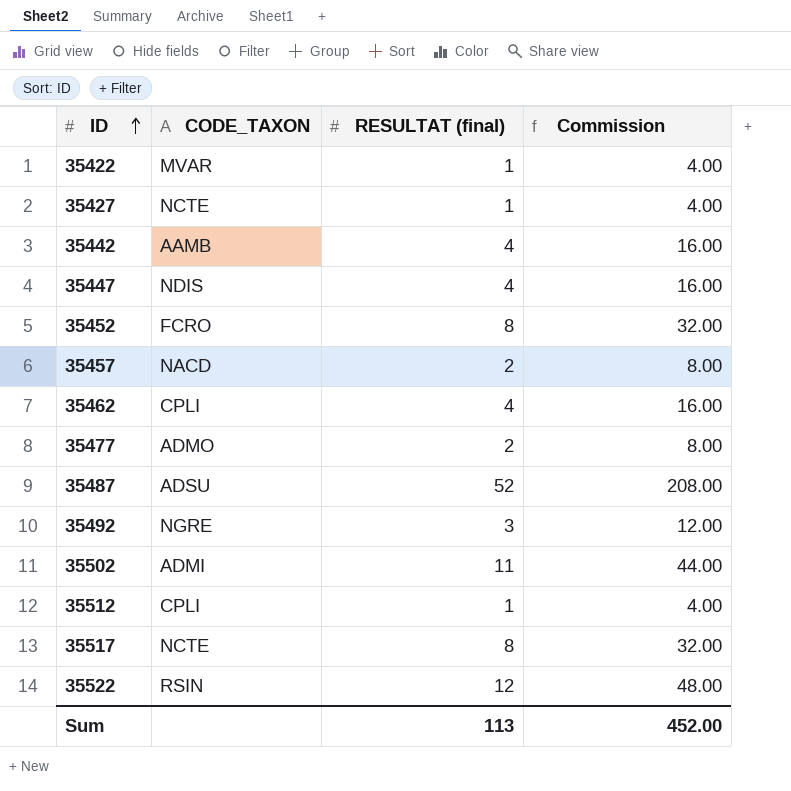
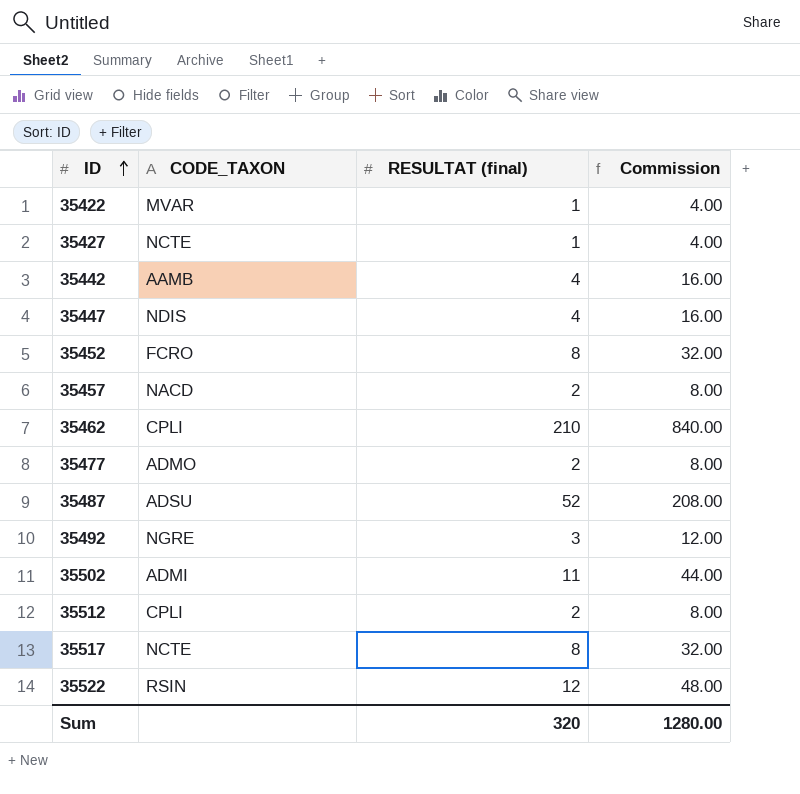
35462 | RESULTAT (final): 4 -> 210
35462 | Commission: 16.00 -> 840.00
35512 | RESULTAT (final): 1 -> 2
35512 | Commission: 4.00 -> 8.00
Sum | RESULTAT (final): 113 -> 320
Sum | Commission: 452.00 -> 1280.00

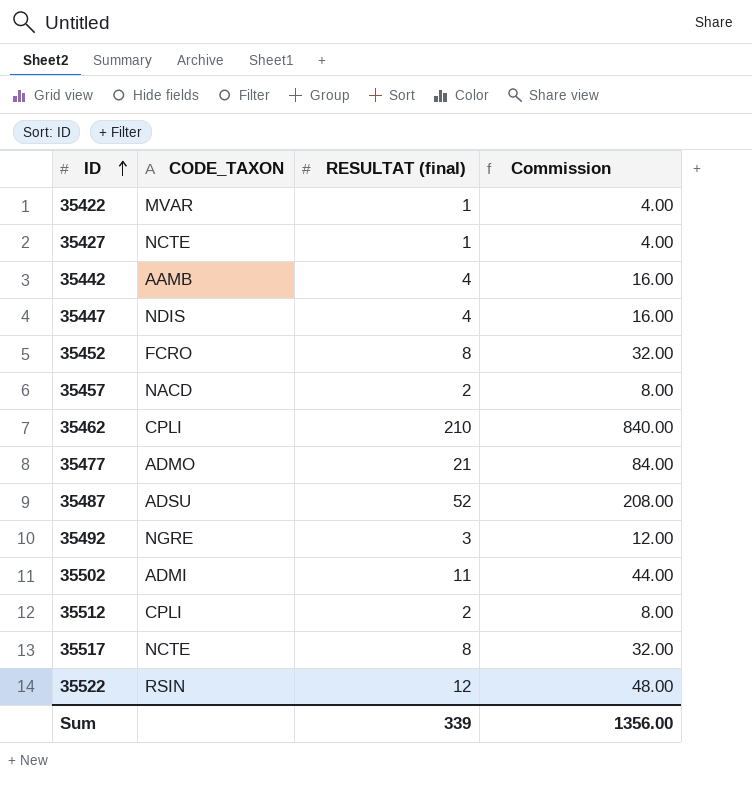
35477 | RESULTAT (final): 2 -> 21
35477 | Commission: 8.00 -> 84.00
Sum | RESULTAT (final): 320 -> 339
Sum | Commission: 1280.00 -> 1356.00

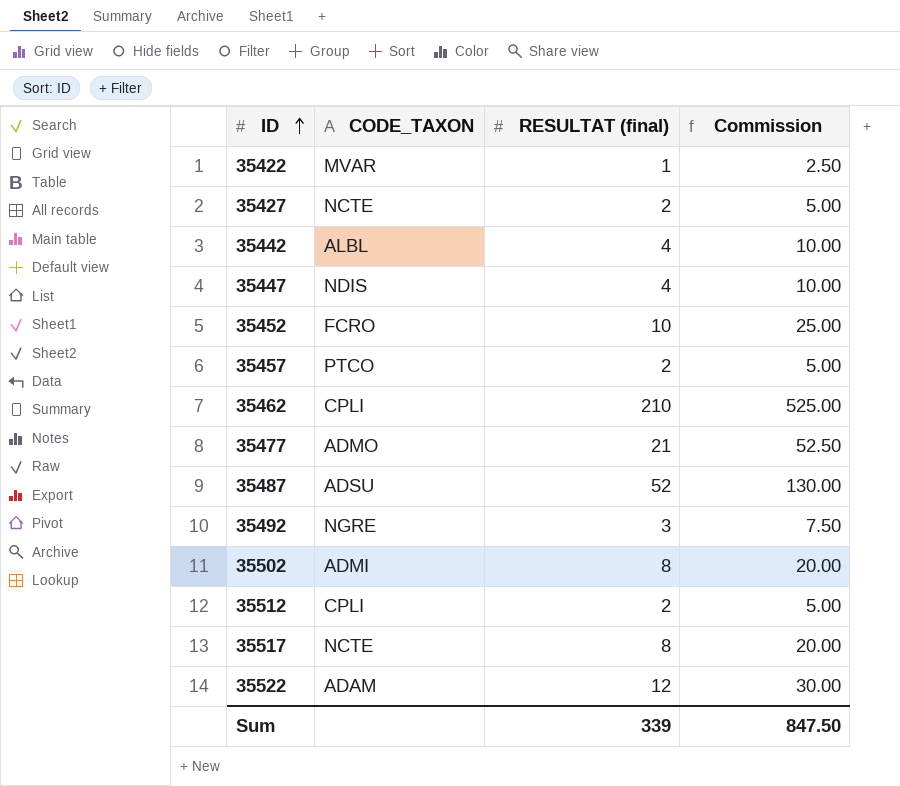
column Commission | formula: [RESULTAT (final)] * 4 -> [RESULTAT (final)] * 2.5
35427 | RESULTAT (final): 1 -> 2
35442 | CODE_TAXON: AAMB -> ALBL
35452 | RESULTAT (final): 8 -> 10
35457 | CODE_TAXON: NACD -> PTCO
35502 | RESULTAT (final): 11 -> 8
35522 | CODE_TAXON: RSIN -> ADAM
Sum | Commission: 1356.00 -> 847.50

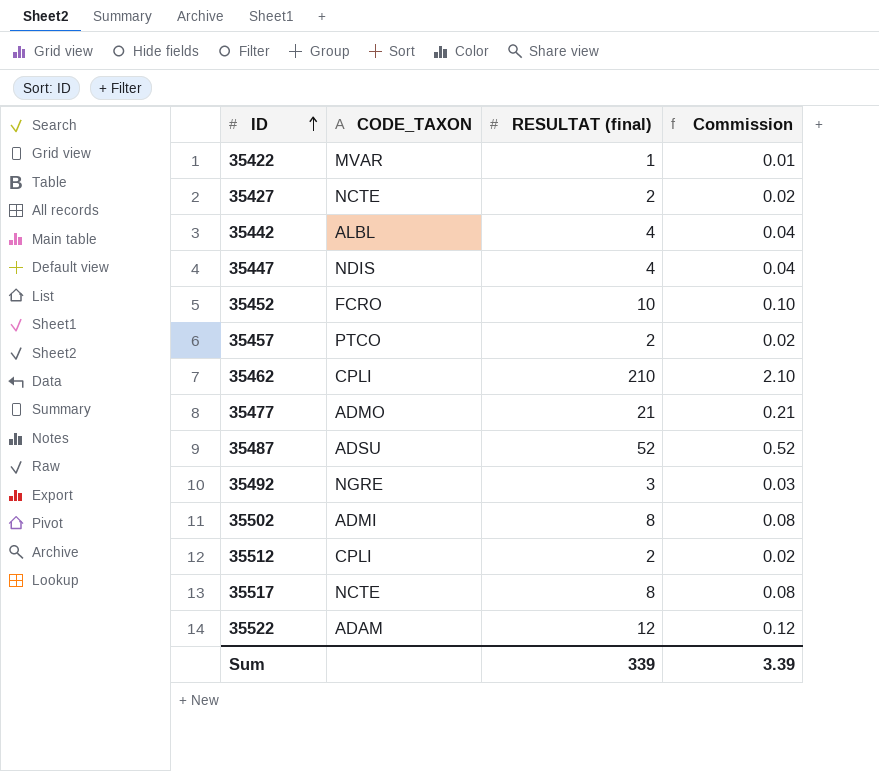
column Commission | formula: [RESULTAT (final)] * 2.5 -> [RESULTAT (final)] * 0.01
Sum | Commission: 847.50 -> 3.39

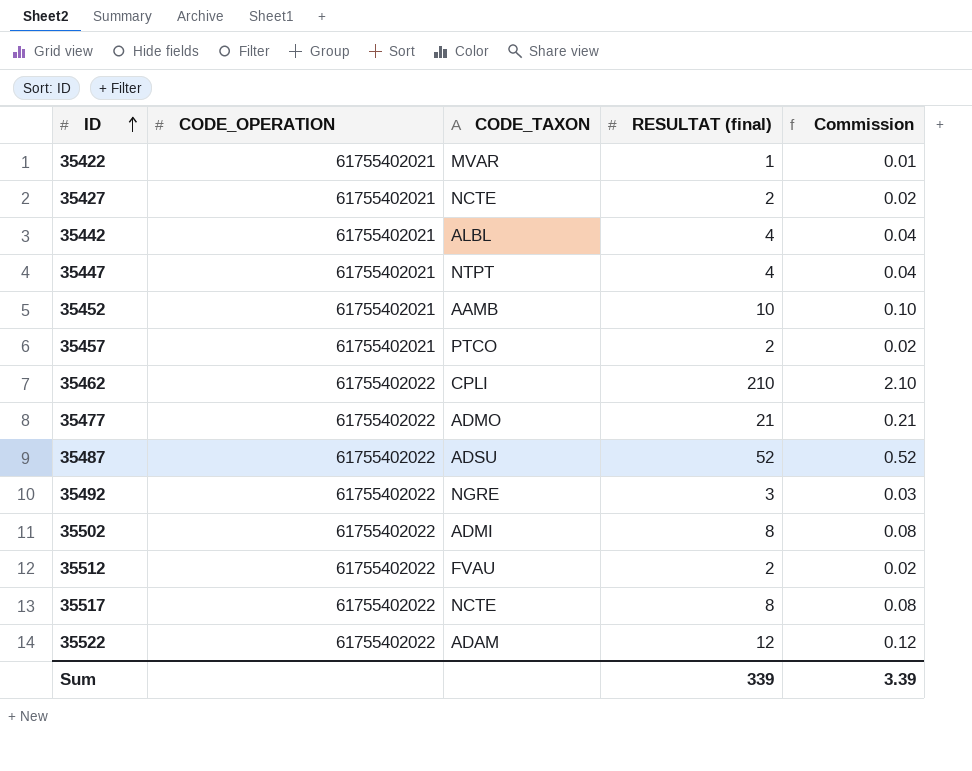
column CODE_OPERATION | position: none -> 2
35447 | CODE_TAXON: NDIS -> NTPT
35452 | CODE_TAXON: FCRO -> AAMB
35512 | CODE_TAXON: CPLI -> FVAU

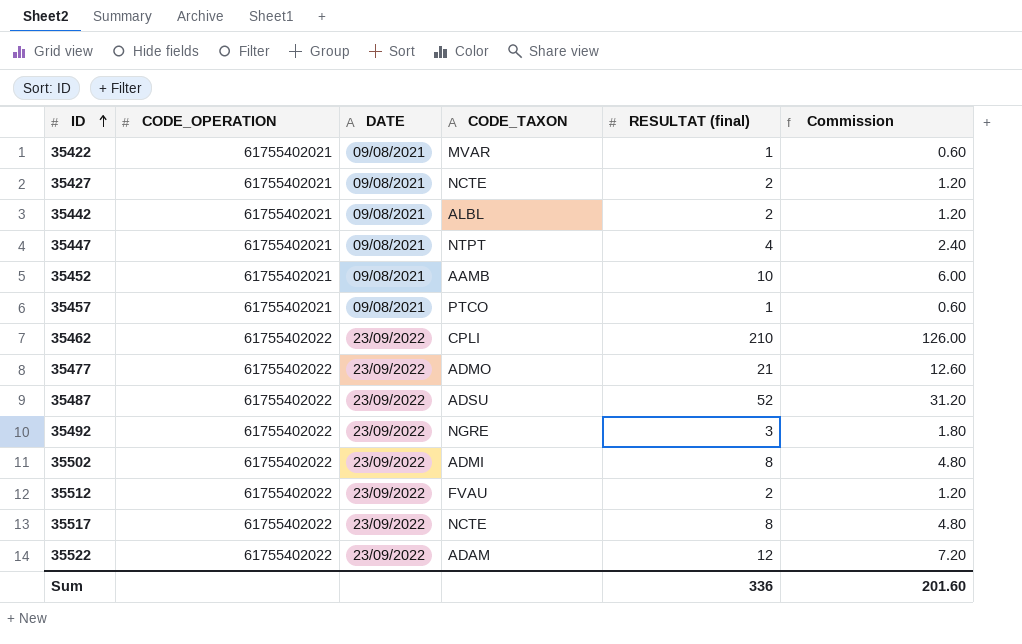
column DATE | position: none -> 3
column Commission | formula: [RESULTAT (final)] * 0.01 -> [RESULTAT (final)] * 0.6
35442 | RESULTAT (final): 4 -> 2
35457 | RESULTAT (final): 2 -> 1
Sum | RESULTAT (final): 339 -> 336
Sum | Commission: 3.39 -> 201.60

